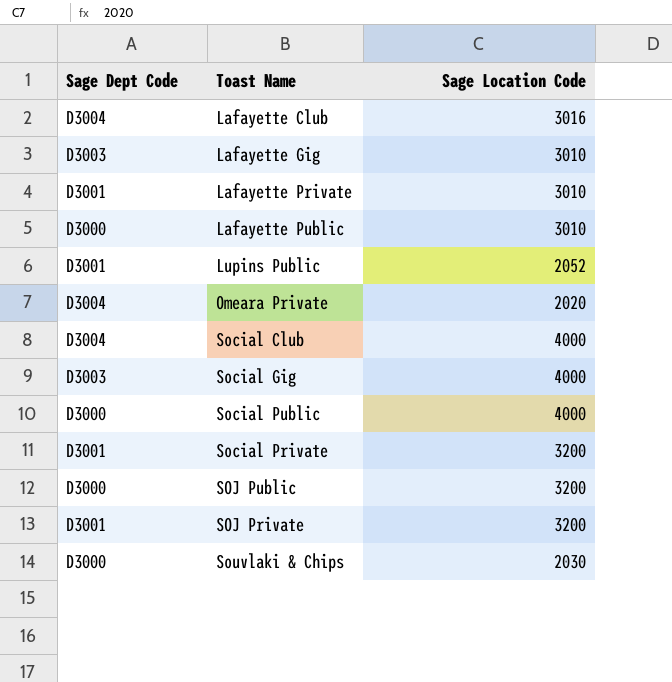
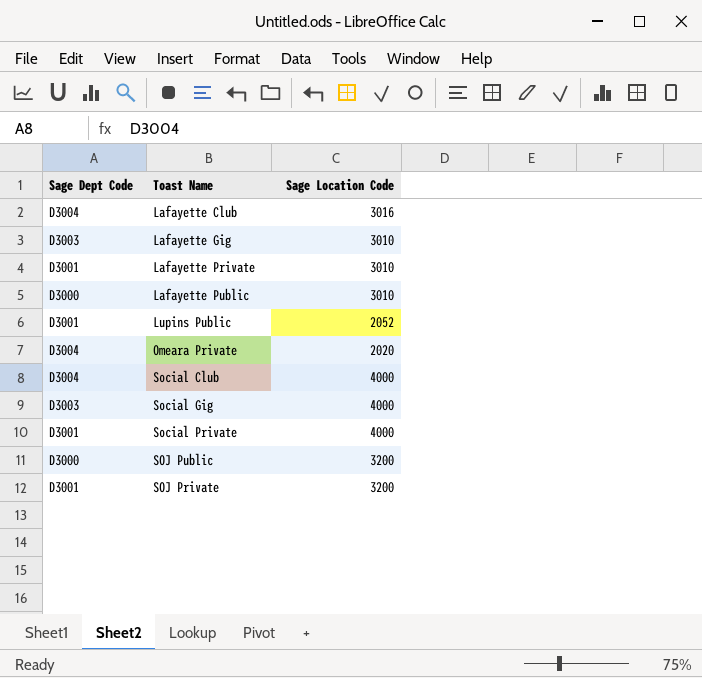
row Social Public: D3000 | 4000 -> none
row Souvlaki & Chips: D3000 | 2030 -> none
Social Private | Sage Location Code: 3200 -> 4000

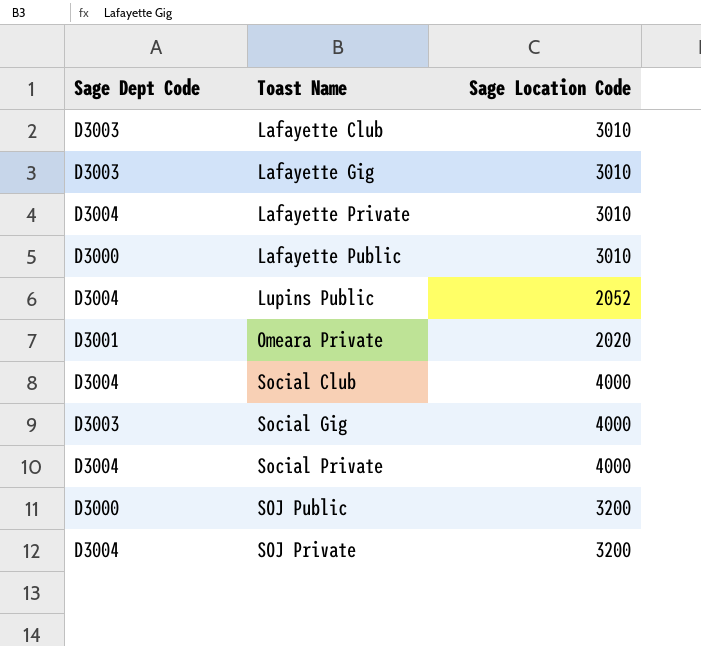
Lafayette Club | Sage Dept Code: D3004 -> D3003
Lafayette Club | Sage Location Code: 3016 -> 3010
Lafayette Private | Sage Dept Code: D3001 -> D3004
Lupins Public | Sage Dept Code: D3001 -> D3004
Omeara Private | Sage Dept Code: D3004 -> D3001
Social Private | Sage Dept Code: D3001 -> D3004
SOJ Private | Sage Dept Code: D3001 -> D3004

